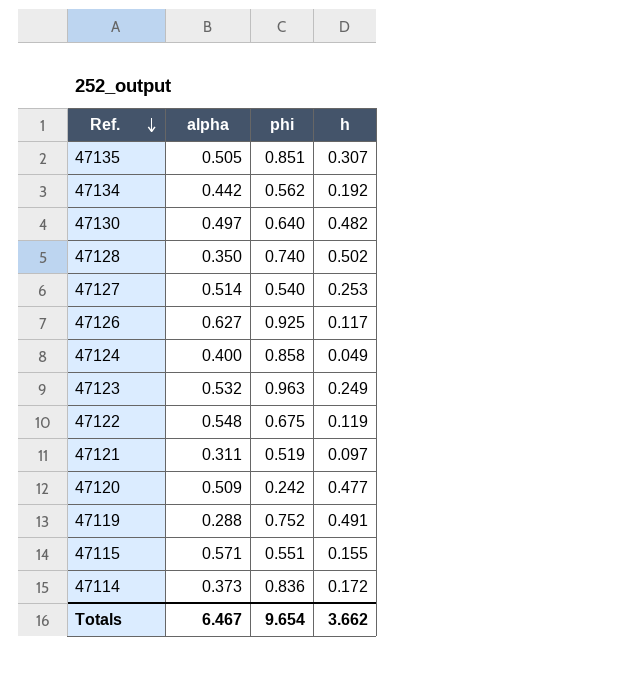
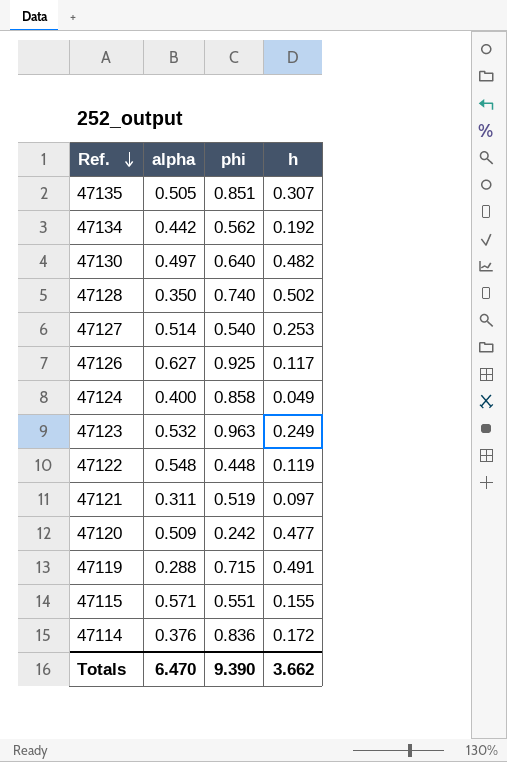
47122 | phi: 0.675 -> 0.448
47119 | phi: 0.752 -> 0.715
47114 | alpha: 0.373 -> 0.376
Totals | alpha: 6.467 -> 6.470
Totals | phi: 9.654 -> 9.390

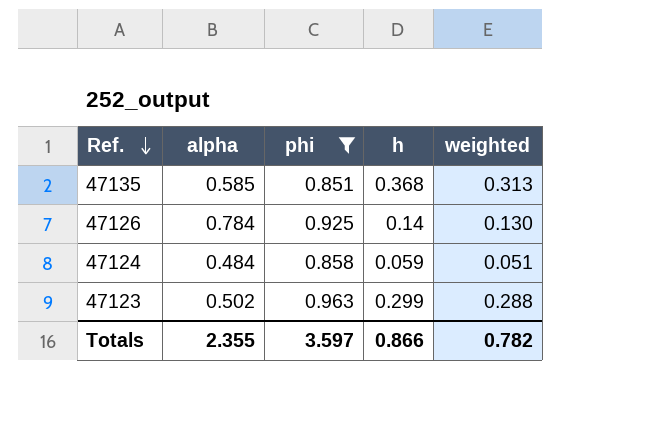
filter: none -> phi >= 0.851
column weighted | formula: none -> [phi] * [h]
47135 | alpha: 0.505 -> 0.585
47135 | h: 0.307 -> 0.368
47126 | alpha: 0.627 -> 0.784
47126 | h: 0.117 -> 0.14
47124 | alpha: 0.400 -> 0.484
47124 | h: 0.049 -> 0.059
47123 | alpha: 0.532 -> 0.502
47123 | h: 0.249 -> 0.299
Totals | alpha: 6.470 -> 2.355
Totals | phi: 9.390 -> 3.597
Totals | h: 3.662 -> 0.866

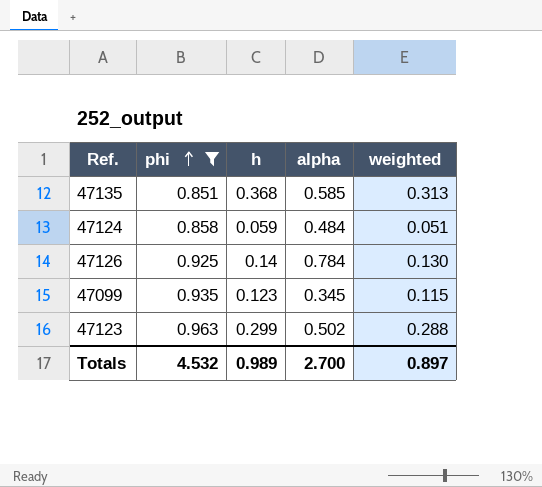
row order: Ref. descending -> phi ascending
column alpha | position: 2 -> 4
row 47099: none -> 0.935 | 0.123 | 0.345 | 0.115
Totals | phi: 3.597 -> 4.532
Totals | h: 0.866 -> 0.989
Totals | alpha: 2.355 -> 2.700
Totals | weighted: 0.782 -> 0.897

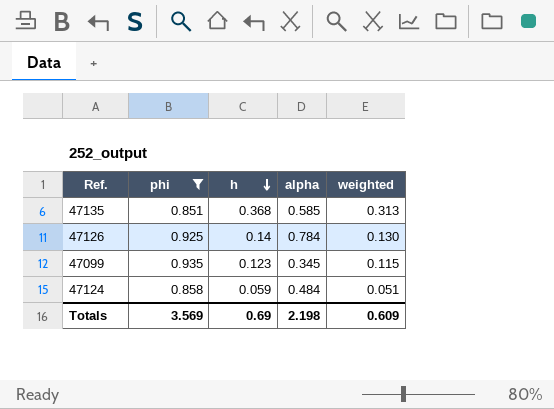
row order: phi ascending -> h descending
row 47123: 0.963 | 0.299 | 0.502 | 0.288 -> none
Totals | phi: 4.532 -> 3.569
Totals | h: 0.989 -> 0.69
Totals | alpha: 2.700 -> 2.198
Totals | weighted: 0.897 -> 0.609

